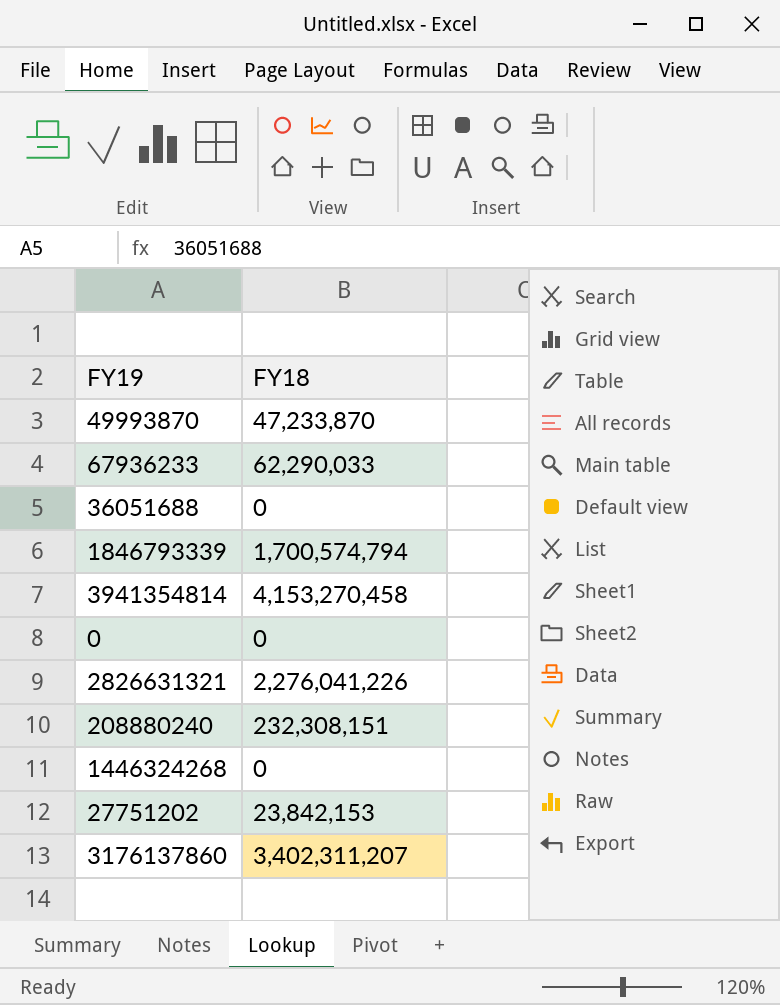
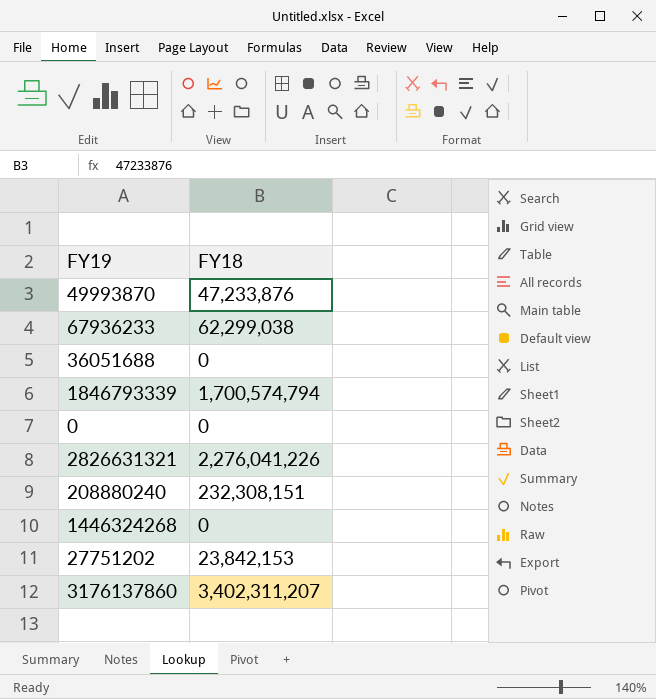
row 3941354814: 4,153,270,458 -> none
49993870 | FY18: 47,233,870 -> 47,233,876
67936233 | FY18: 62,290,033 -> 62,299,038

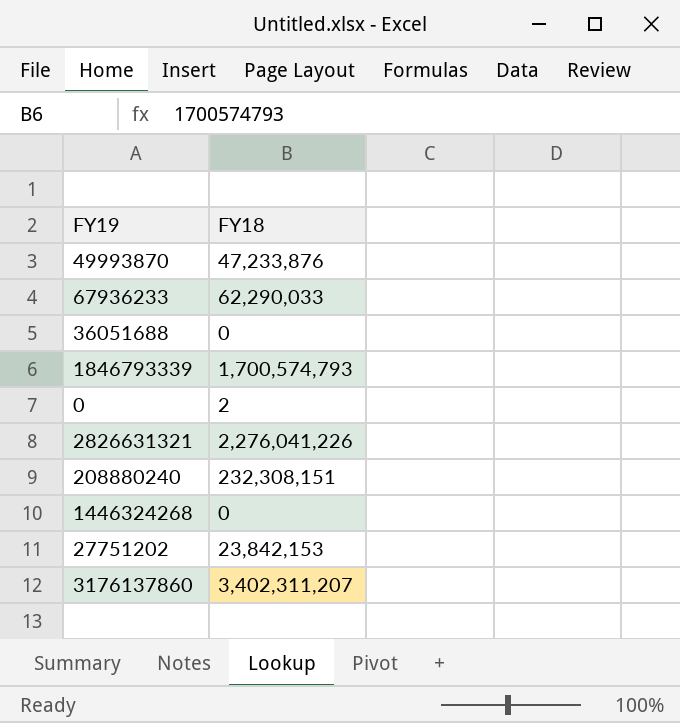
67936233 | FY18: 62,299,038 -> 62,290,033
1846793339 | FY18: 1,700,574,794 -> 1,700,574,793
0 | FY18: 0 -> 2

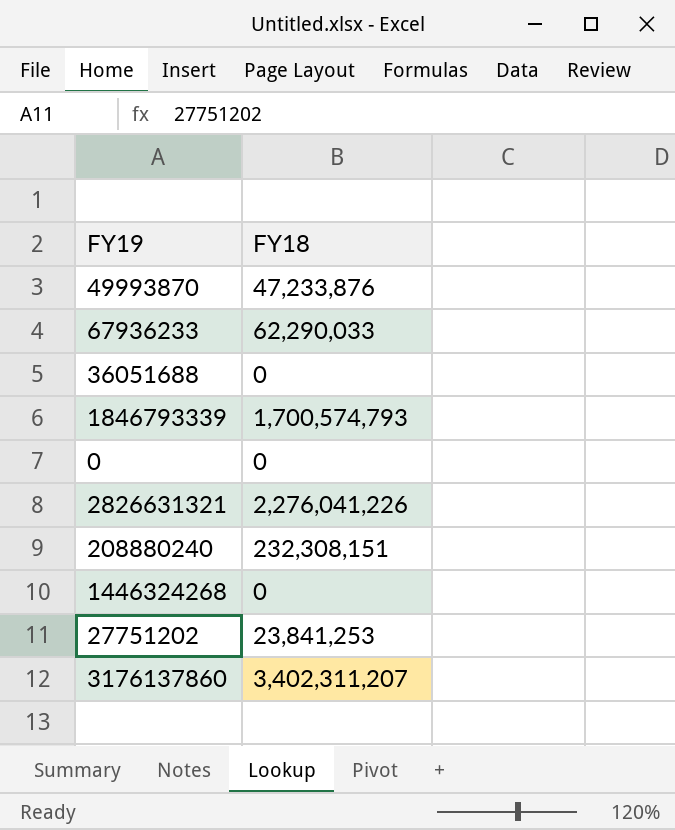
0 | FY18: 2 -> 0
27751202 | FY18: 23,842,153 -> 23,841,253

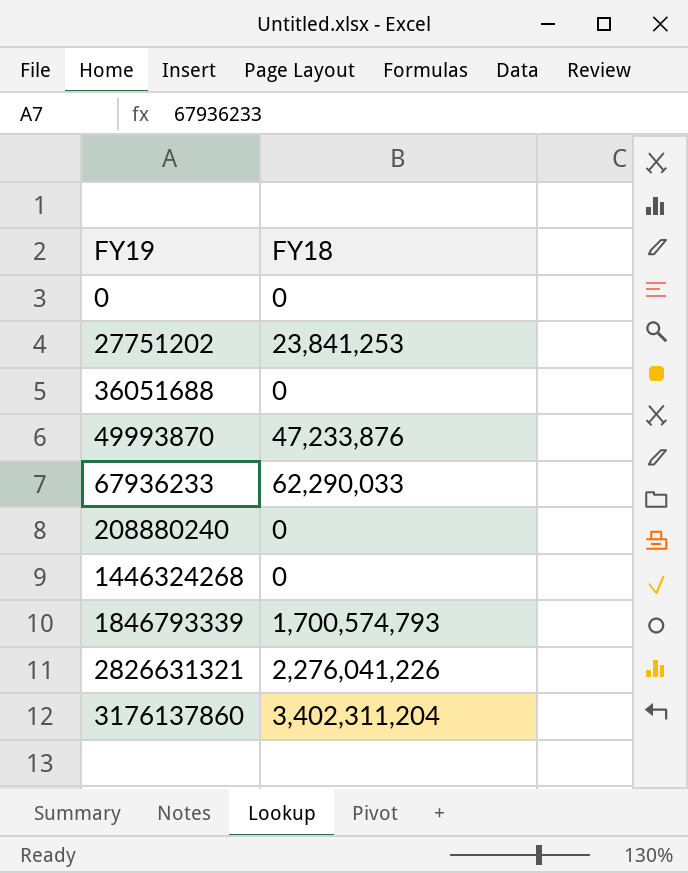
row order: none -> FY19 ascending
208880240 | FY18: 232,308,151 -> 0
3176137860 | FY18: 3,402,311,207 -> 3,402,311,204

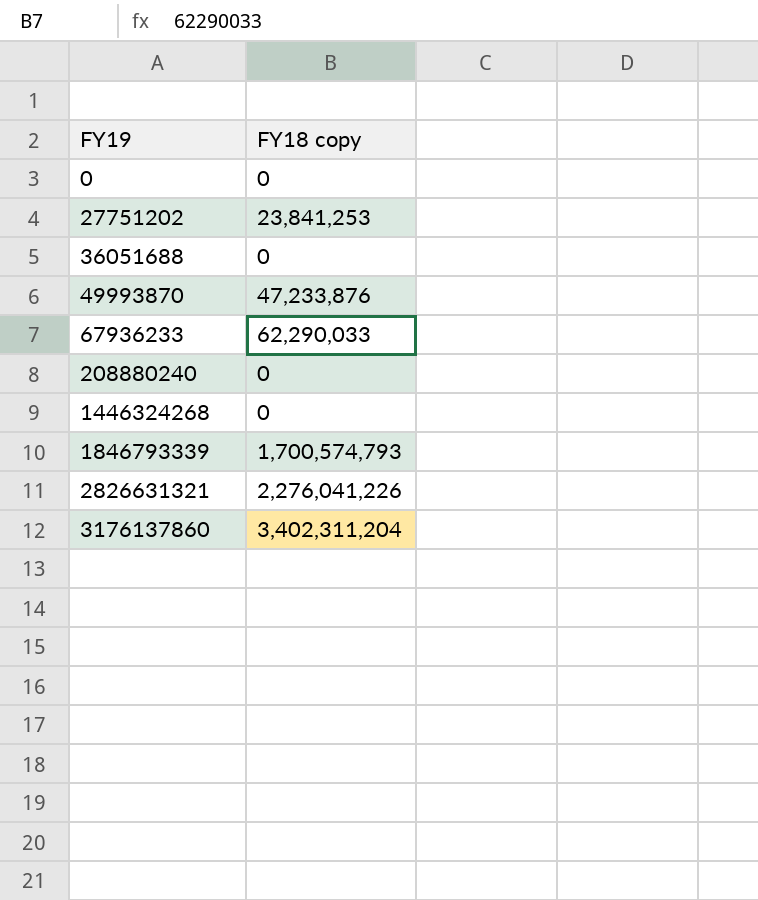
column name: FY18 -> FY18 copy

